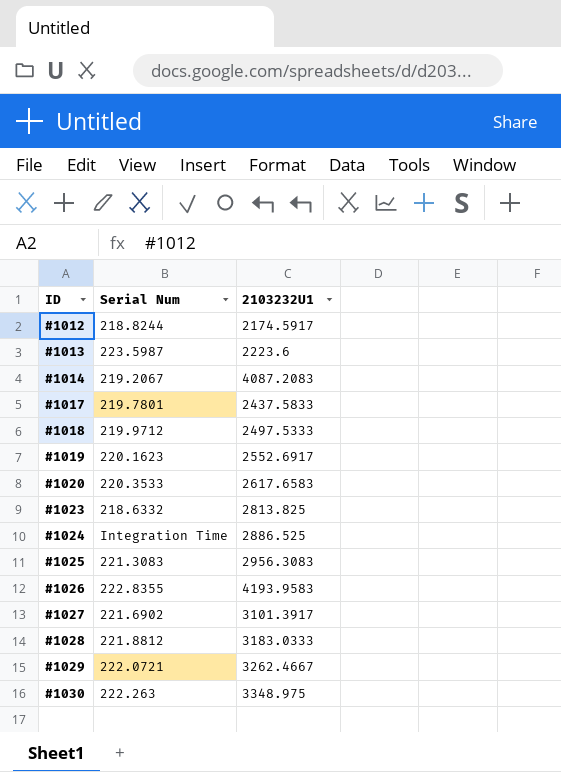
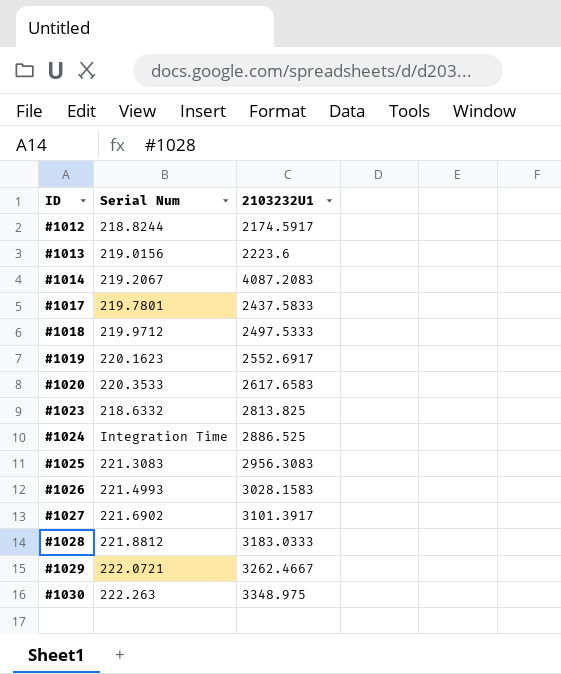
#1013 | Serial Num: 223.5987 -> 219.0156
#1026 | Serial Num: 222.8355 -> 221.4993
#1026 | 2103232U1: 4193.9583 -> 3028.1583

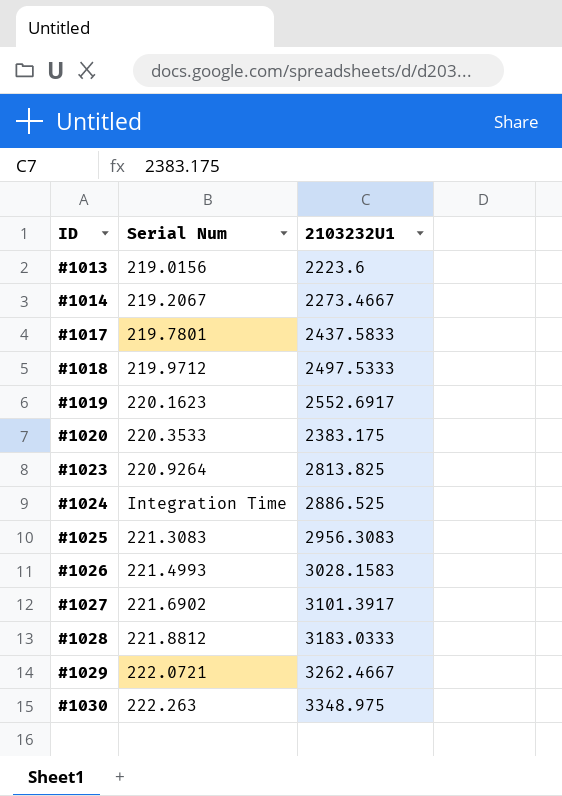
row #1012: 218.8244 | 2174.5917 -> none
#1014 | 2103232U1: 4087.2083 -> 2273.4667
#1020 | 2103232U1: 2617.6583 -> 2383.175
#1023 | Serial Num: 218.6332 -> 220.9264

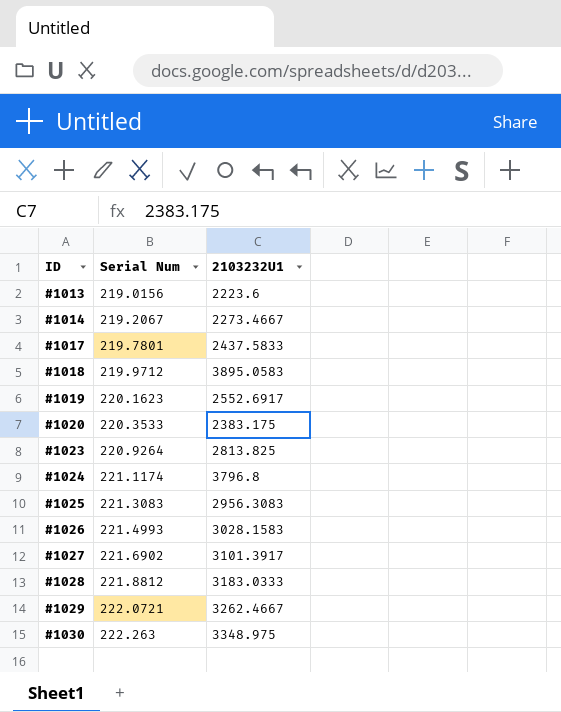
#1018 | 2103232U1: 2497.5333 -> 3895.0583
#1024 | Serial Num: Integration Time -> 221.1174
#1024 | 2103232U1: 2886.525 -> 3796.8

